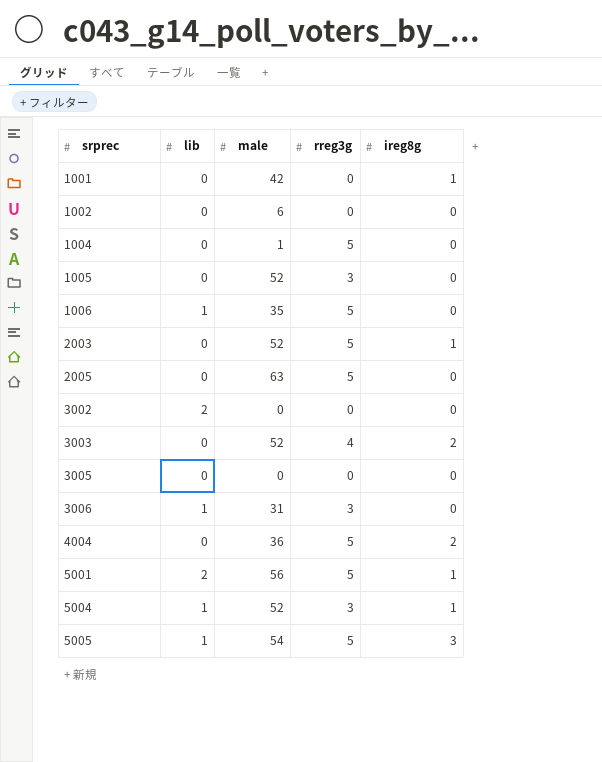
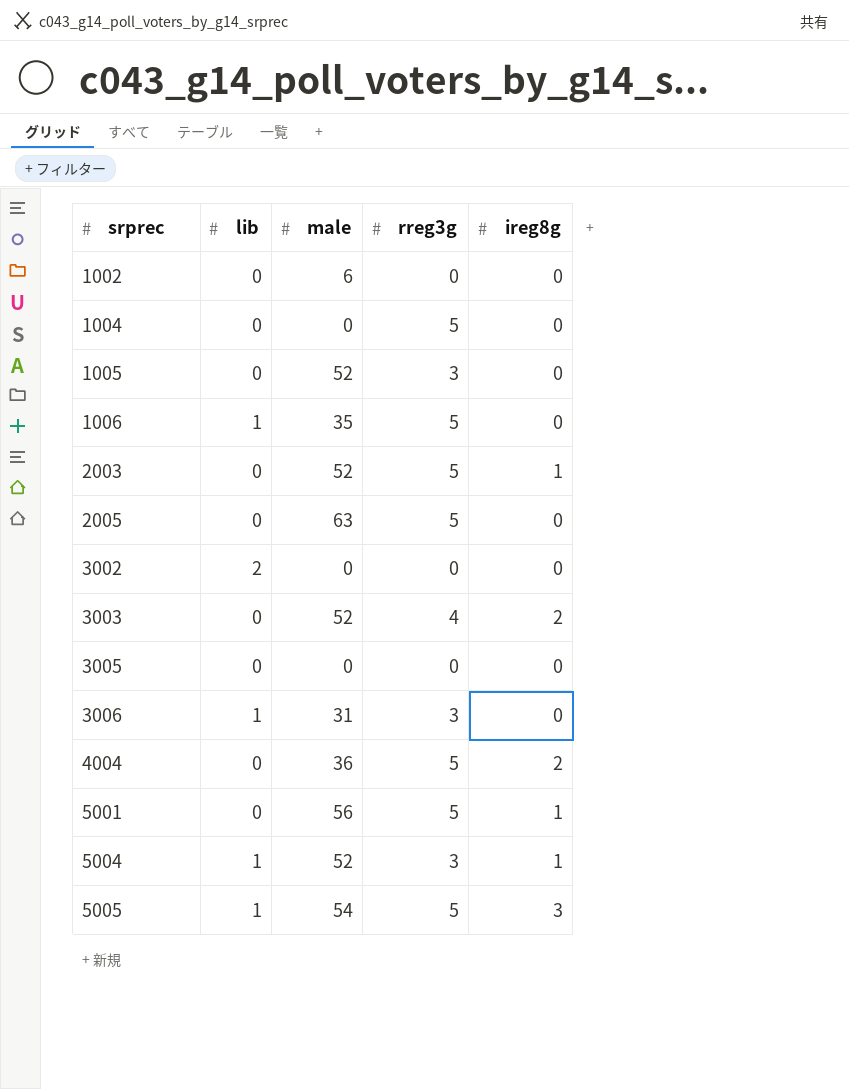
row 1001: 0 | 42 | 0 | 1 -> none
1004 | male: 1 -> 0
5001 | lib: 2 -> 0

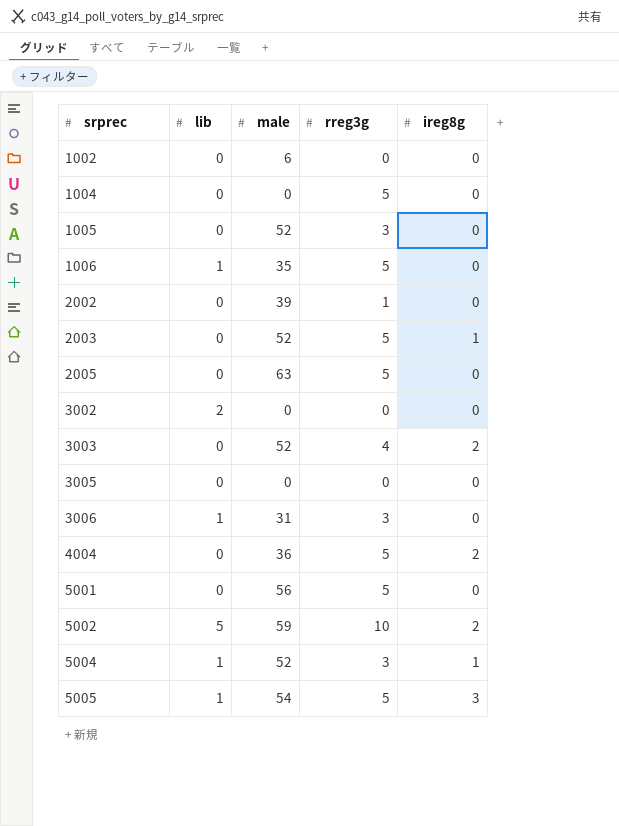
row 2002: none -> 0 | 39 | 1 | 0
5001 | ireg8g: 1 -> 0
row 5002: none -> 5 | 59 | 10 | 2

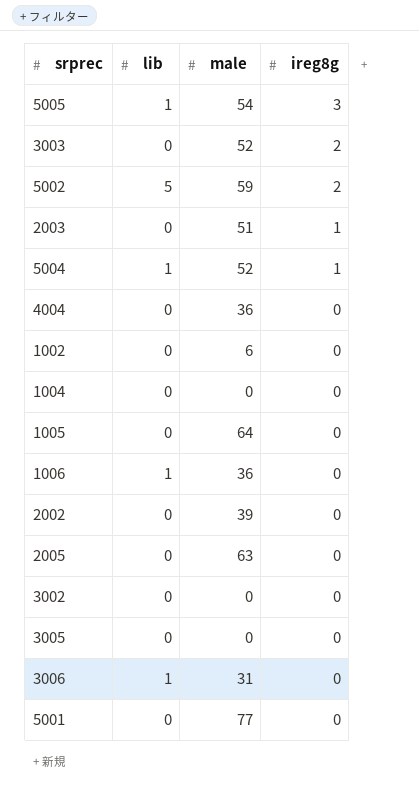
row order: srprec ascending -> ireg8g descending
column rreg3g | position: 4 -> none
2003 | male: 52 -> 51
4004 | ireg8g: 2 -> 0
1005 | male: 52 -> 64
1006 | male: 35 -> 36
3002 | lib: 2 -> 0
5001 | male: 56 -> 77

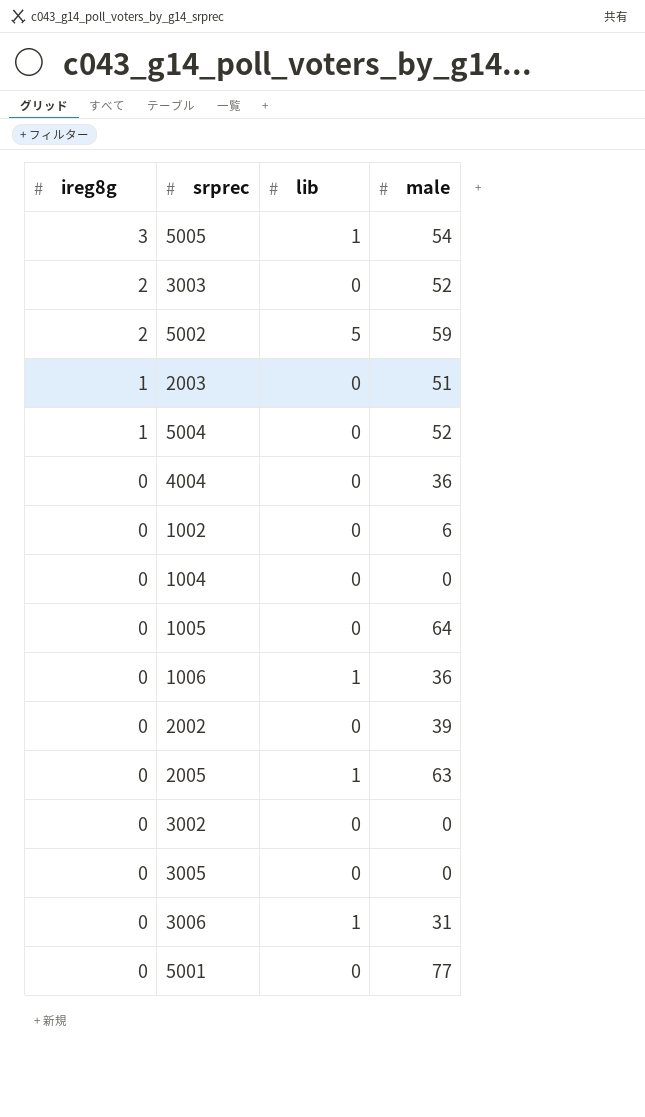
column ireg8g | position: 4 -> 1
5004 | lib: 1 -> 0
2005 | lib: 0 -> 1

